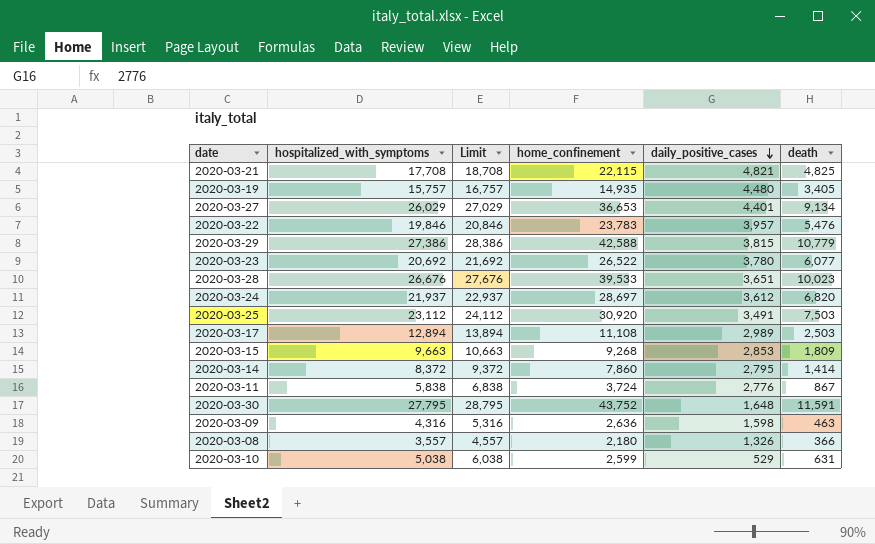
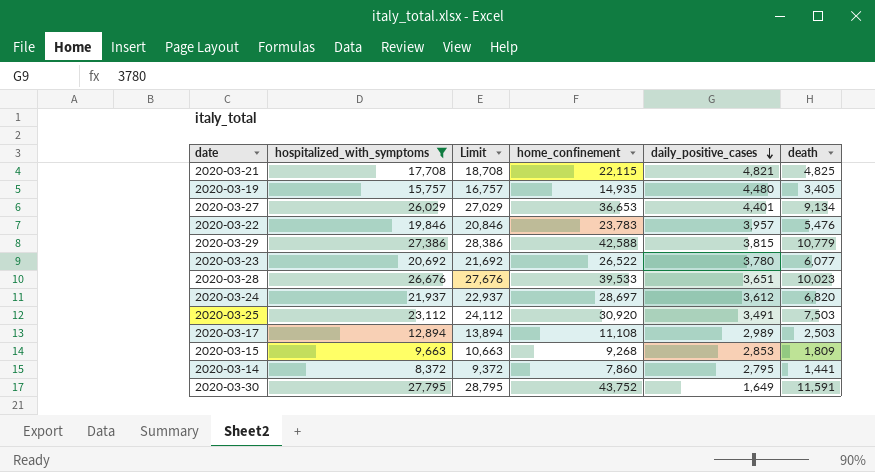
filter: none -> hospitalized_with_symptoms >= 8,372
2020-03-14 | death: 1,414 -> 1,441
2020-03-30 | daily_positive_cases: 1,648 -> 1,649

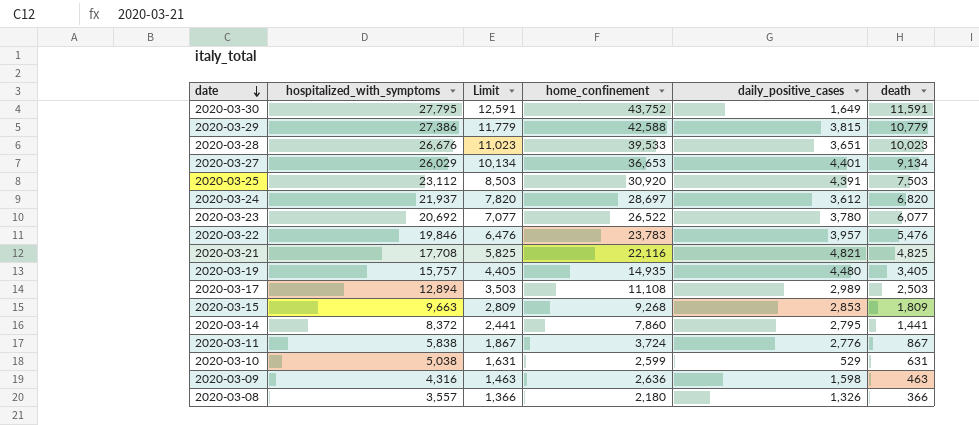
filter: hospitalized_with_symptoms >= 8,372 -> none
row order: daily_positive_cases descending -> date descending
column Limit | formula: [hospitalized_with_symptoms] + 1000 -> [death] + 1000
2020-03-25 | daily_positive_cases: 3,491 -> 4,391
2020-03-21 | home_confinement: 22,115 -> 22,116

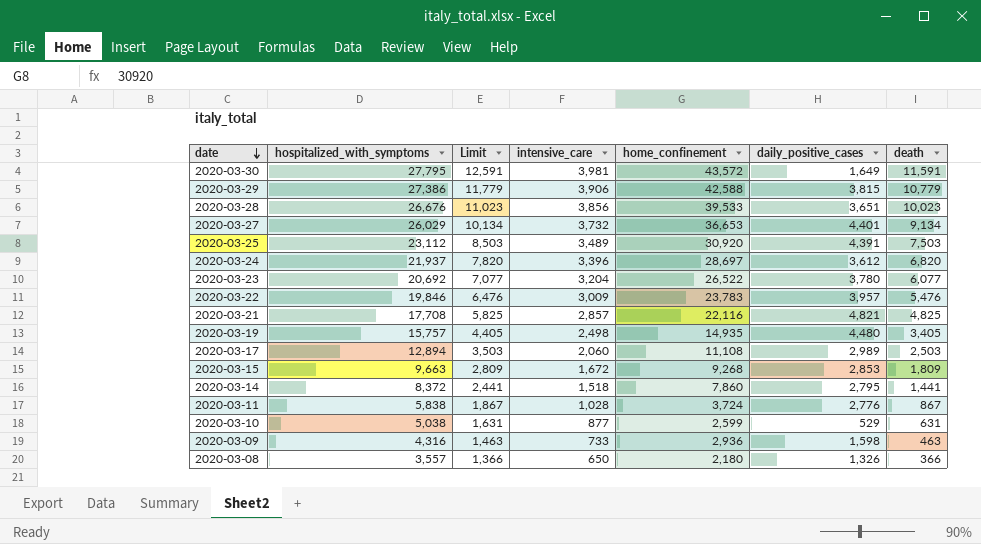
column intensive_care | position: none -> 4
2020-03-30 | home_confinement: 43,752 -> 43,572
2020-03-09 | home_confinement: 2,636 -> 2,936

